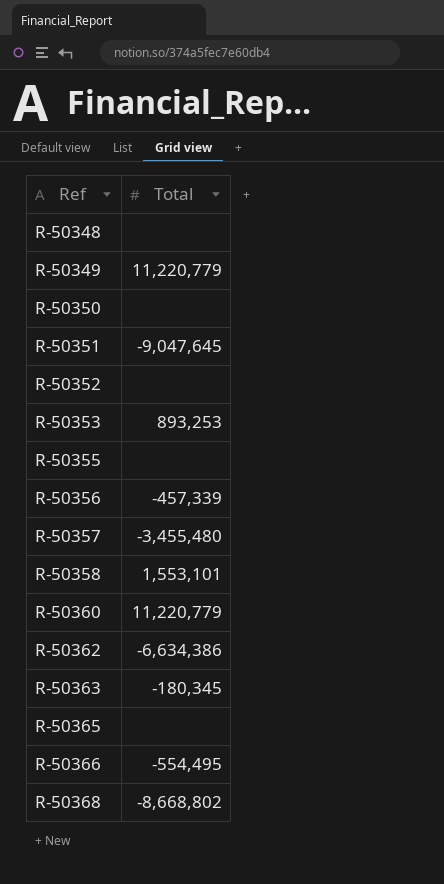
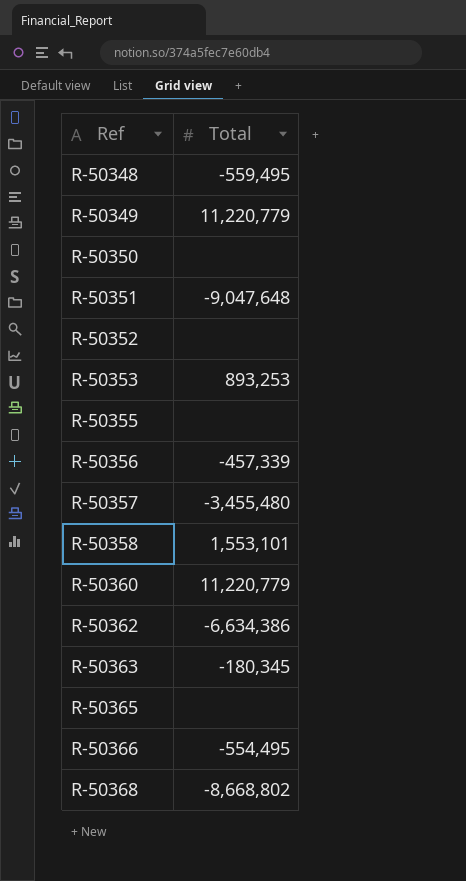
R-50348 | Total: none -> -559,495
R-50351 | Total: -9,047,645 -> -9,047,648

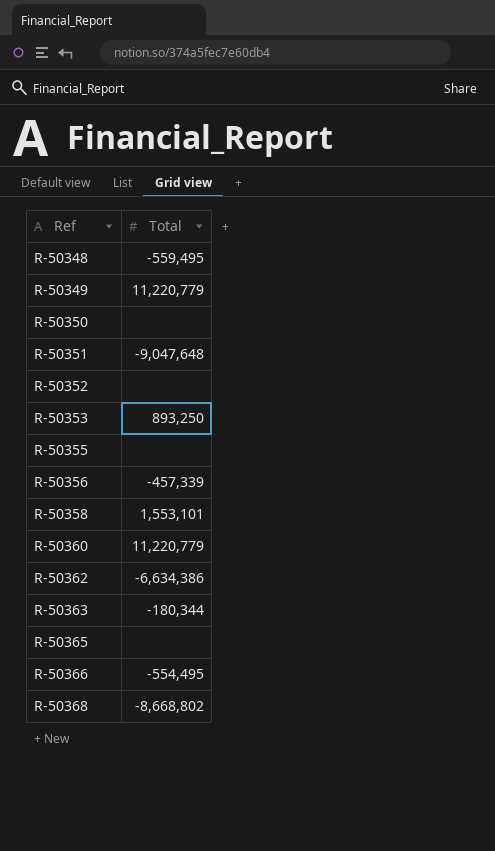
row R-50357: -3,455,480 -> none
R-50353 | Total: 893,253 -> 893,250
R-50363 | Total: -180,345 -> -180,344

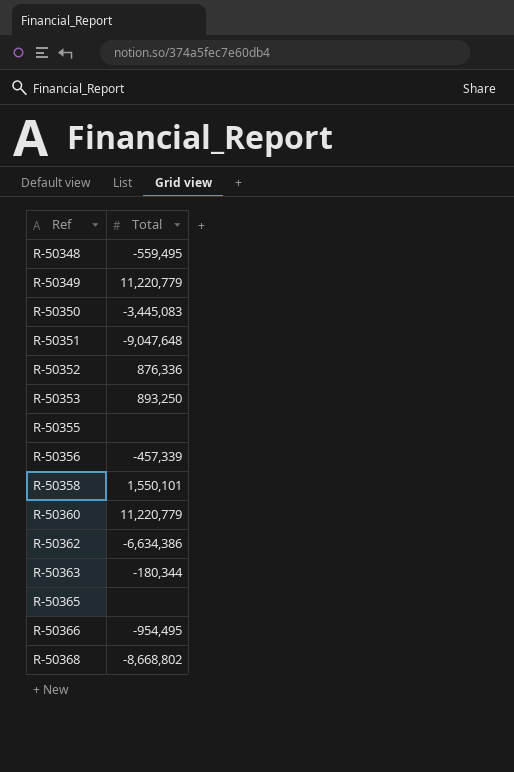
R-50350 | Total: none -> -3,445,083
R-50352 | Total: none -> 876,336
R-50358 | Total: 1,553,101 -> 1,550,101
R-50366 | Total: -554,495 -> -954,495

